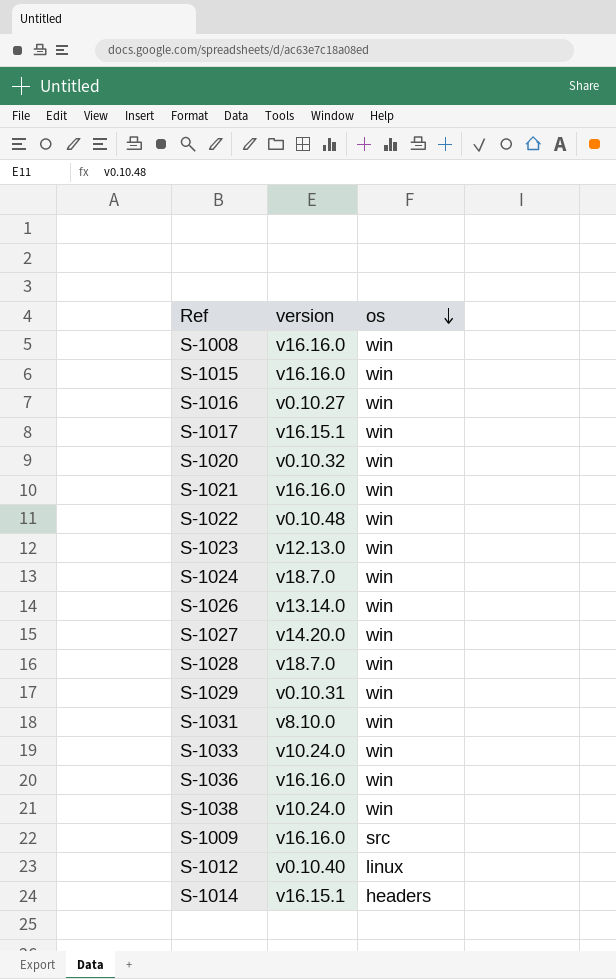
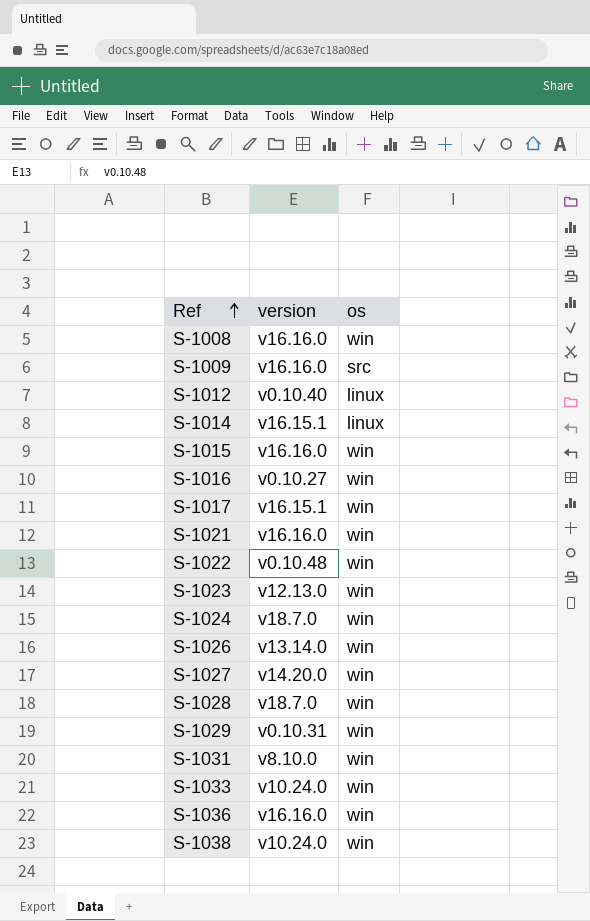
row order: os descending -> Ref ascending
row S-1020: v0.10.32 | win -> none
S-1014 | os: headers -> linux

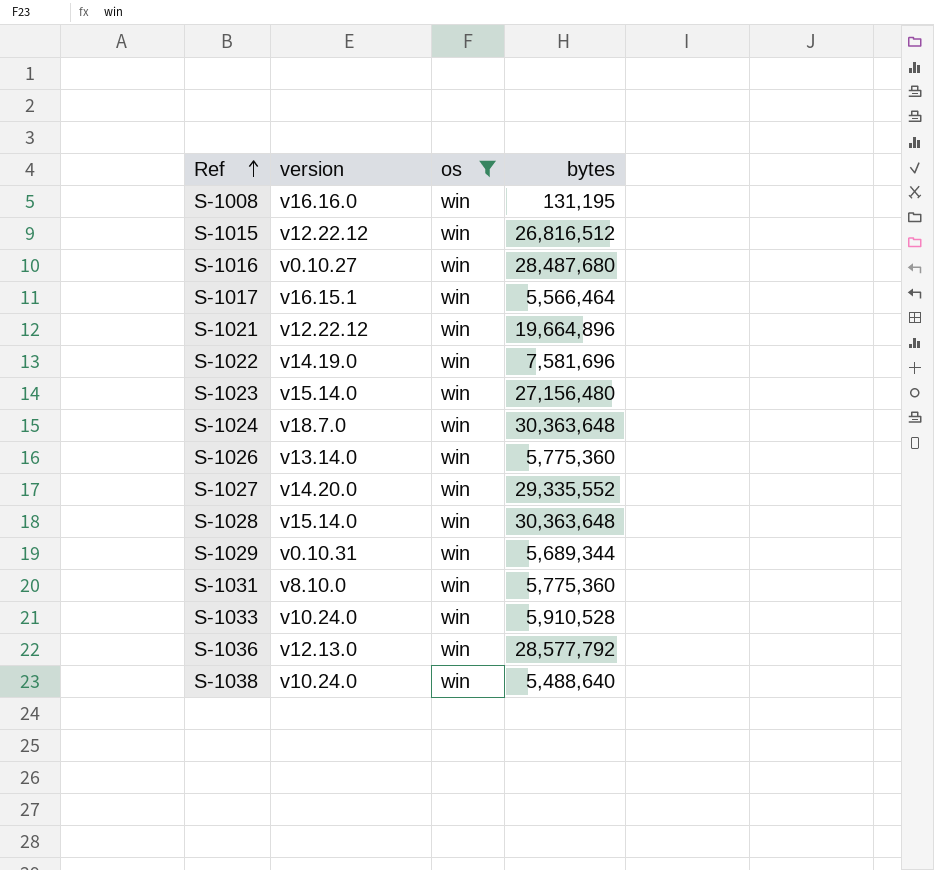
filter: none -> os = win
column bytes | position: none -> 4
S-1015 | version: v16.16.0 -> v12.22.12
S-1021 | version: v16.16.0 -> v12.22.12
S-1022 | version: v0.10.48 -> v14.19.0
S-1023 | version: v12.13.0 -> v15.14.0
S-1028 | version: v18.7.0 -> v15.14.0
S-1036 | version: v16.16.0 -> v12.13.0

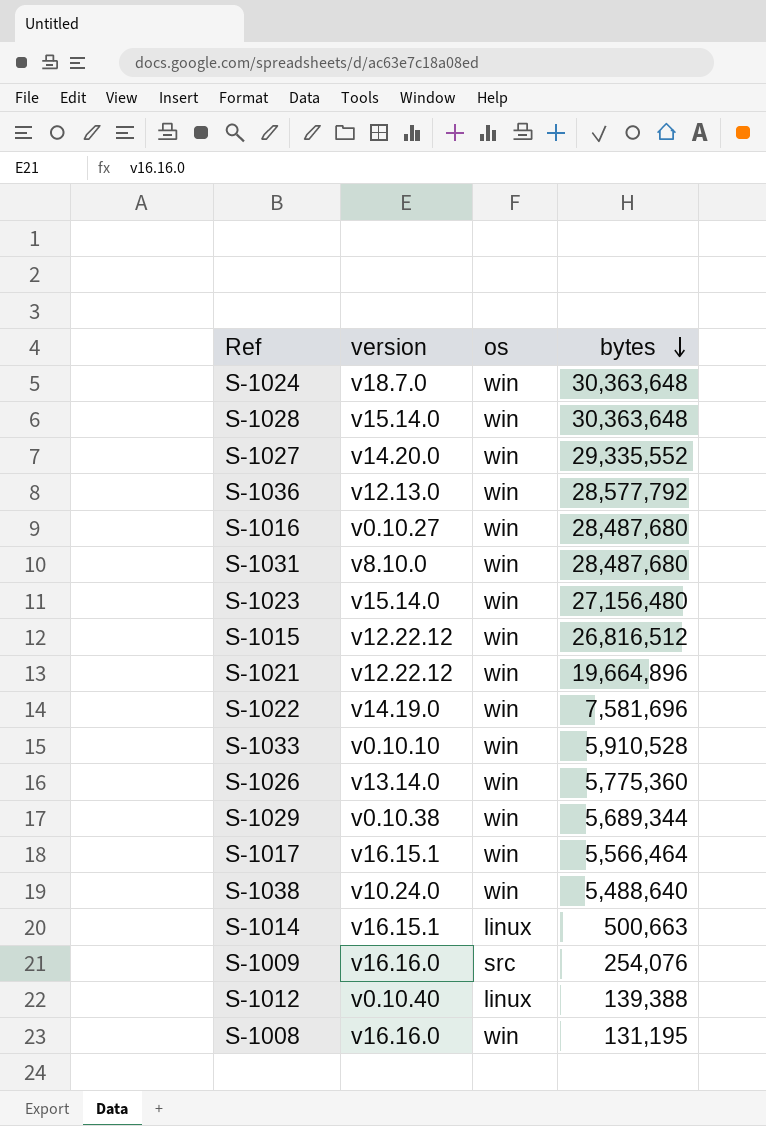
filter: os = win -> none
row order: Ref ascending -> bytes descending
S-1031 | bytes: 5,775,360 -> 28,487,680
S-1033 | version: v10.24.0 -> v0.10.10
S-1029 | version: v0.10.31 -> v0.10.38

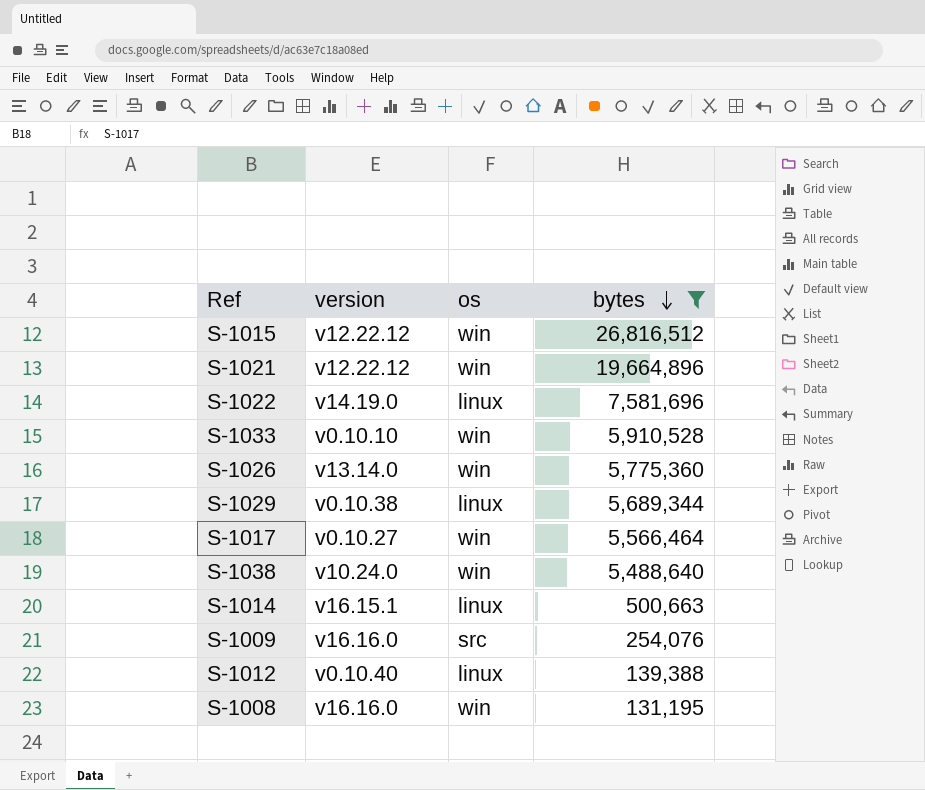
filter: none -> bytes <= 26,816,512
S-1022 | os: win -> linux
S-1029 | os: win -> linux
S-1017 | version: v16.15.1 -> v0.10.27

